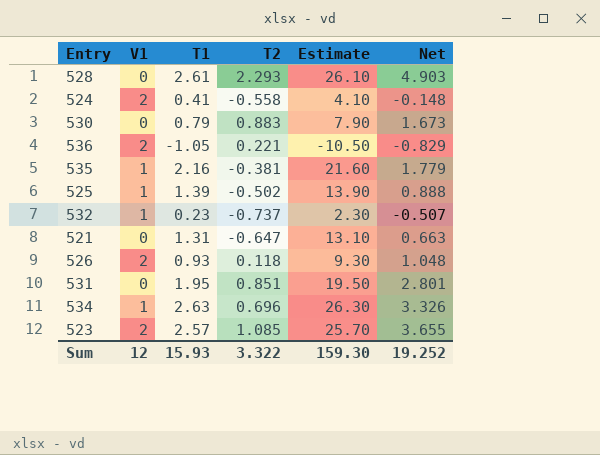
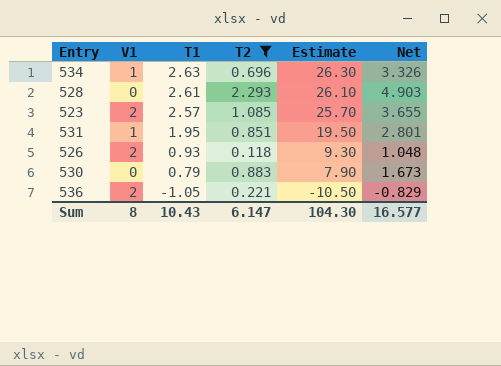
filter: none -> T2 >= 0.118
row order: none -> T1 descending
531 | V1: 0 -> 1
Sum | V1: 12 -> 8
Sum | T1: 15.93 -> 10.43
Sum | T2: 3.322 -> 6.147
Sum | Estimate: 159.30 -> 104.30
Sum | Net: 19.252 -> 16.577

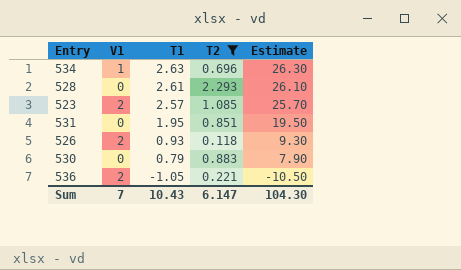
column Net | formula: [T1] + [T2] -> none
531 | V1: 1 -> 0
Sum | V1: 8 -> 7

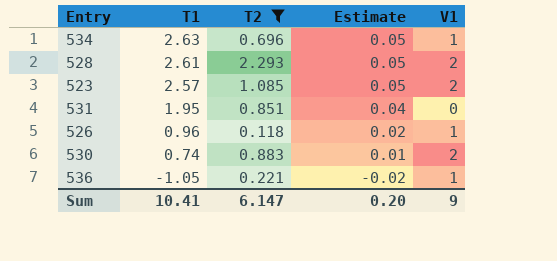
column Estimate | formula: [T1] * 10 -> [T1] * 0.02
column V1 | position: 2 -> 5
528 | V1: 0 -> 2
526 | T1: 0.93 -> 0.96
526 | V1: 2 -> 1
530 | T1: 0.79 -> 0.74
530 | V1: 0 -> 2
536 | V1: 2 -> 1
Sum | T1: 10.43 -> 10.41
Sum | Estimate: 104.30 -> 0.20
Sum | V1: 7 -> 9

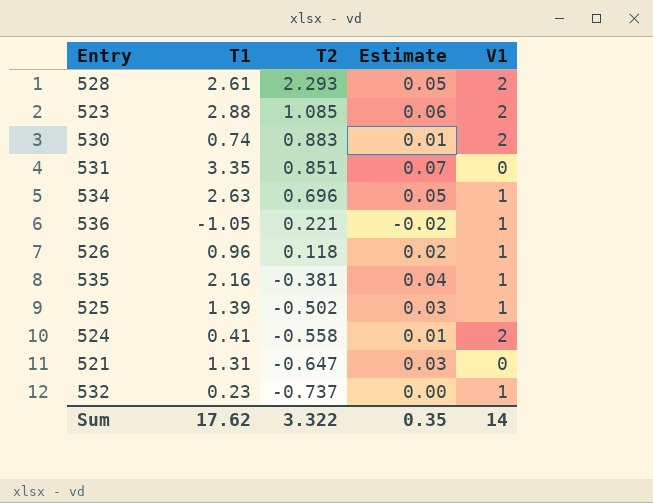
filter: T2 >= 0.118 -> none
row order: T1 descending -> T2 descending
523 | T1: 2.57 -> 2.88
523 | Estimate: 0.05 -> 0.06
531 | T1: 1.95 -> 3.35
531 | Estimate: 0.04 -> 0.07
Sum | T1: 10.41 -> 17.62
Sum | T2: 6.147 -> 3.322
Sum | Estimate: 0.20 -> 0.35
Sum | V1: 9 -> 14

